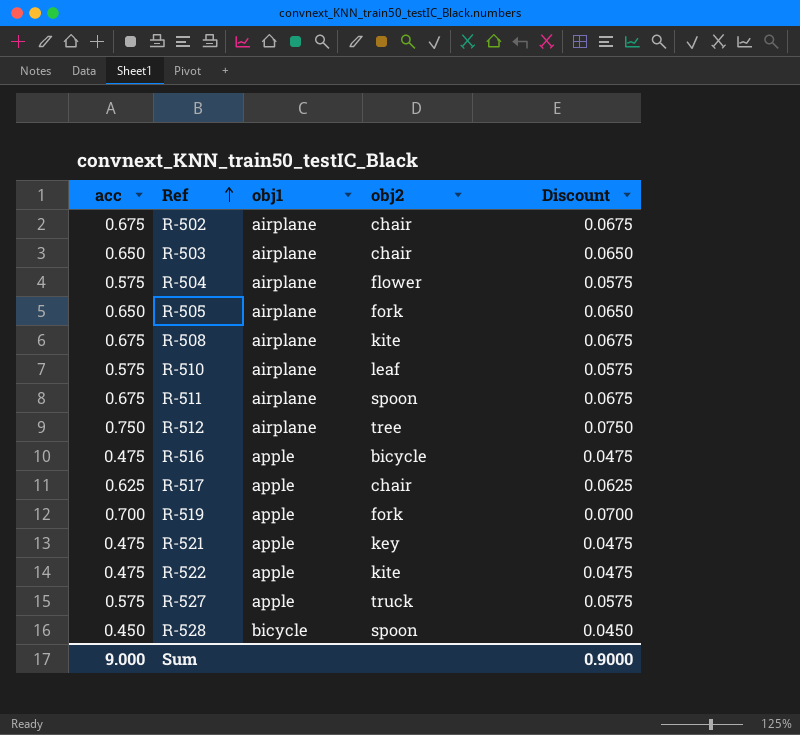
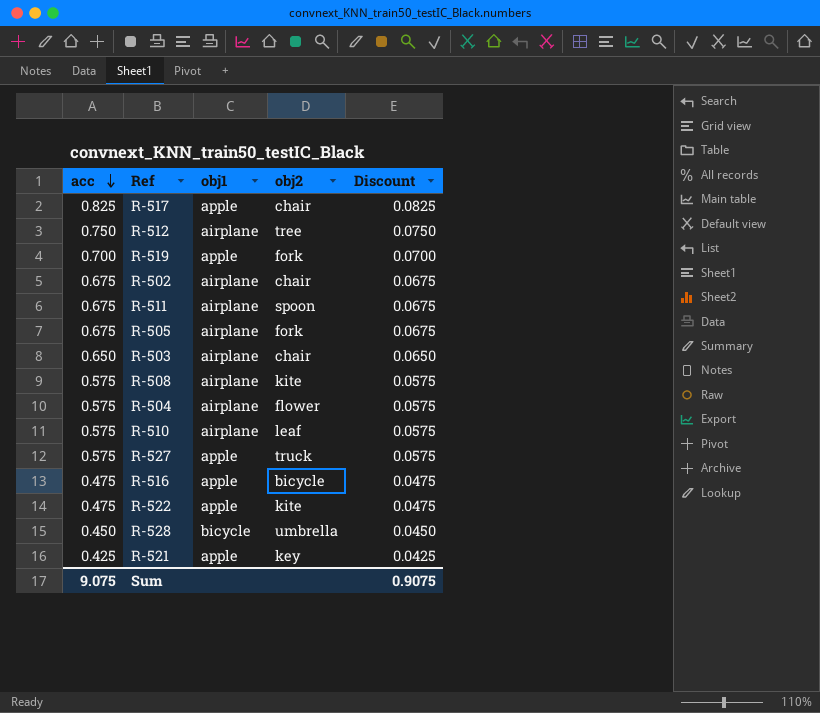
row order: Ref ascending -> acc descending
R-517 | acc: 0.625 -> 0.825
R-517 | Discount: 0.0625 -> 0.0825
R-505 | acc: 0.650 -> 0.675
R-505 | Discount: 0.0650 -> 0.0675
R-508 | acc: 0.675 -> 0.575
R-508 | Discount: 0.0675 -> 0.0575
R-528 | obj2: spoon -> umbrella
R-521 | acc: 0.475 -> 0.425
R-521 | Discount: 0.0475 -> 0.0425
Sum | acc: 9.000 -> 9.075
Sum | Discount: 0.9000 -> 0.9075

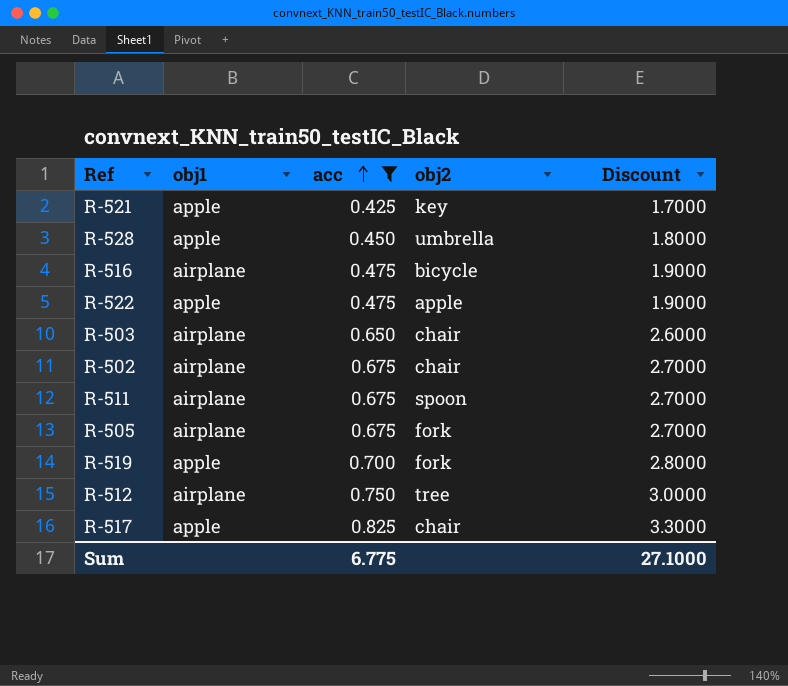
filter: none -> acc != 0.575
row order: acc descending -> acc ascending
column acc | position: 1 -> 3
column Discount | formula: [acc] * 0.1 -> [acc] * 4
R-528 | obj1: bicycle -> apple
R-516 | obj1: apple -> airplane
R-522 | obj2: kite -> apple
Sum | acc: 9.075 -> 6.775
Sum | Discount: 0.9075 -> 27.1000

